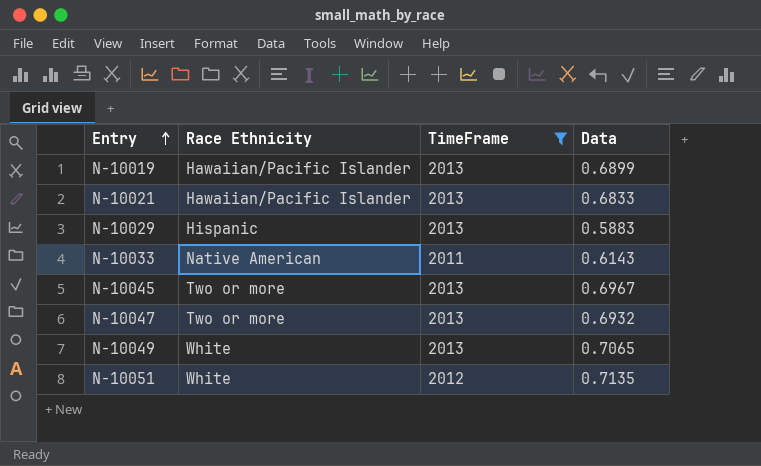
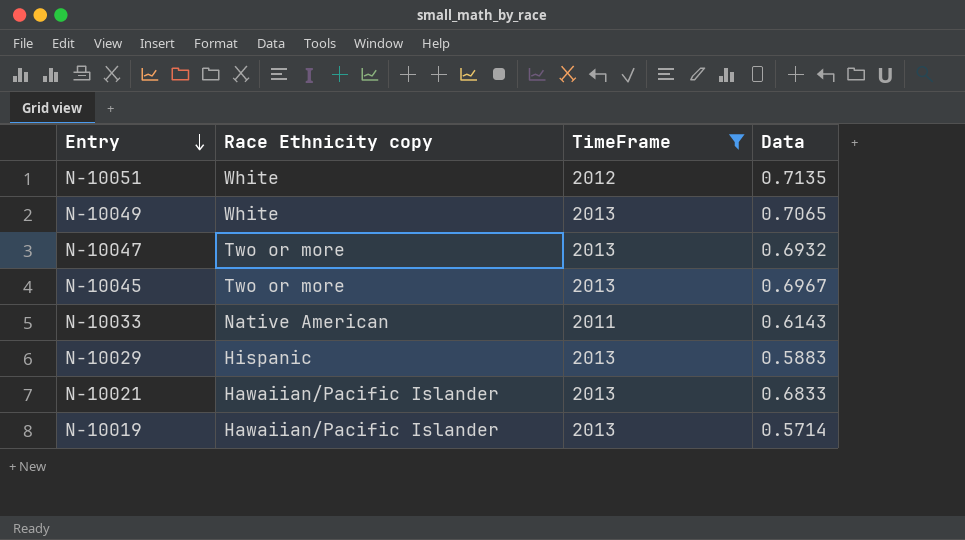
row order: Entry ascending -> Entry descending
column name: Race Ethnicity -> Race Ethnicity copy
N-10019 | Data: 0.6899 -> 0.5714

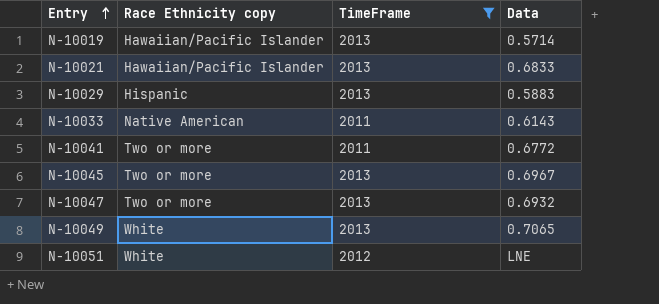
row order: Entry descending -> Entry ascending
row N-10041: none -> Two or more | 2011 | 0.6772
N-10051 | Data: 0.7135 -> LNE

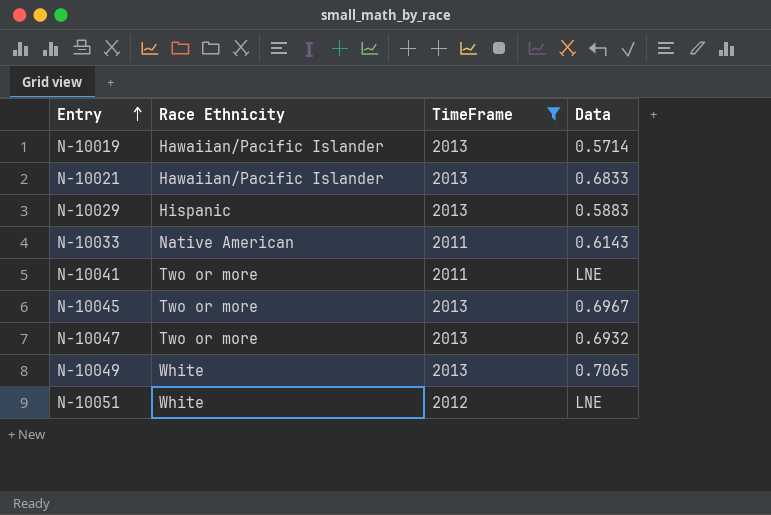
column name: Race Ethnicity copy -> Race Ethnicity
N-10041 | Data: 0.6772 -> LNE

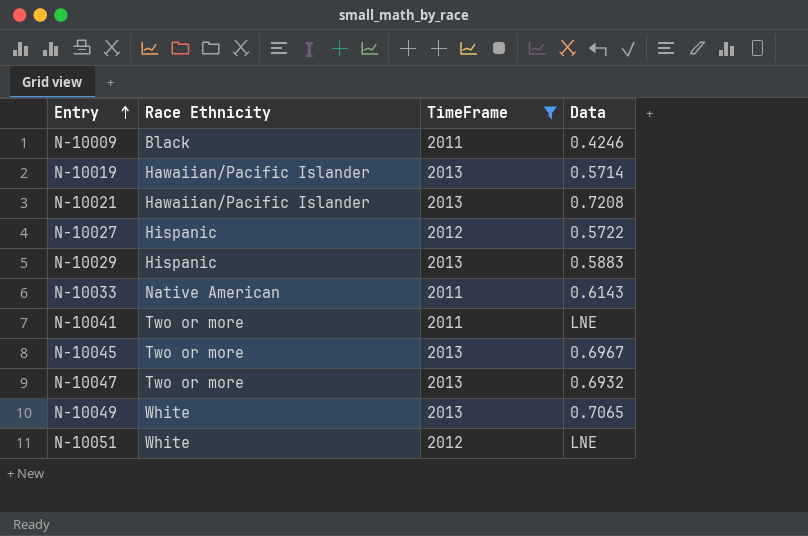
row N-10009: none -> Black | 2011 | 0.4246
N-10021 | Data: 0.6833 -> 0.7208
row N-10027: none -> Hispanic | 2012 | 0.5722

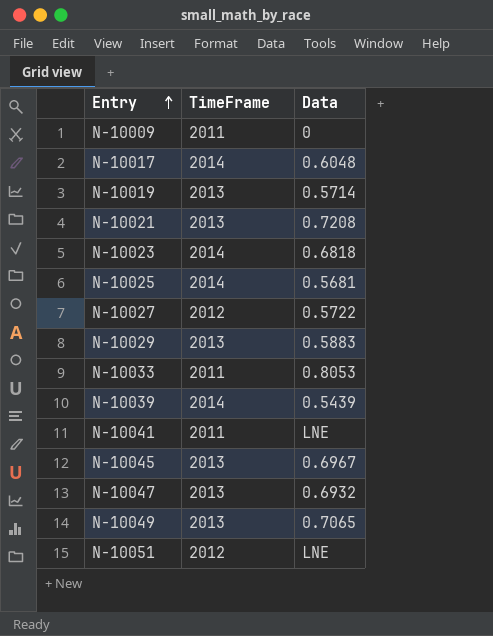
filter: TimeFrame != 2014 -> none
column Race Ethnicity | position: 2 -> none
N-10009 | Data: 0.4246 -> 0
N-10033 | Data: 0.6143 -> 0.8053

